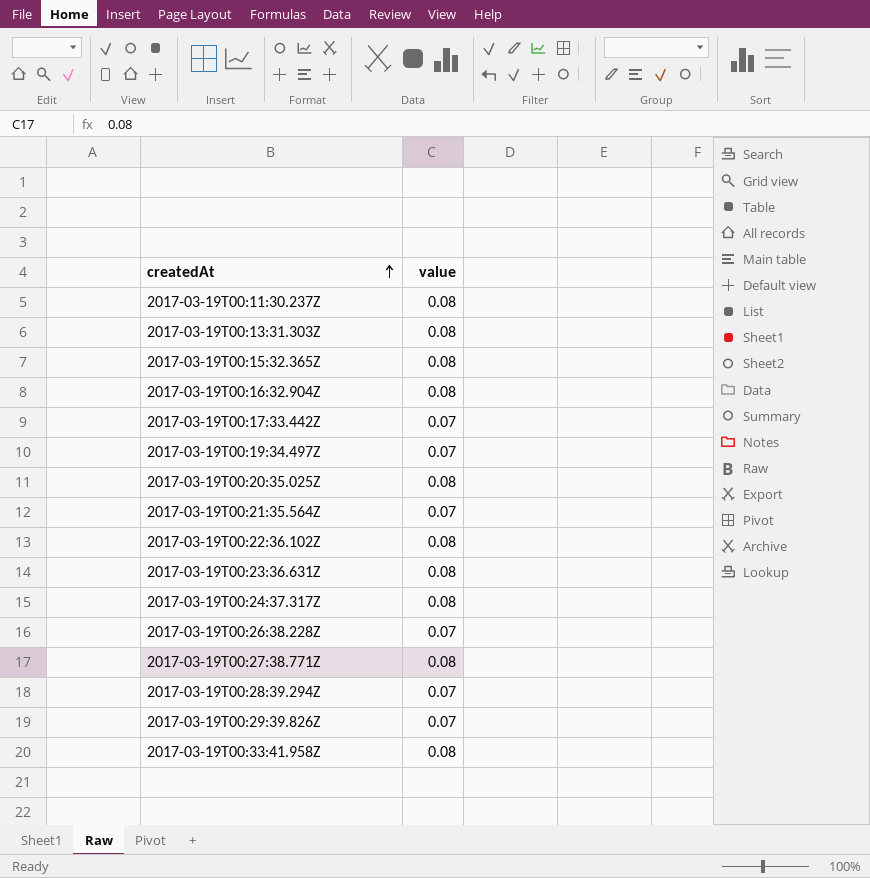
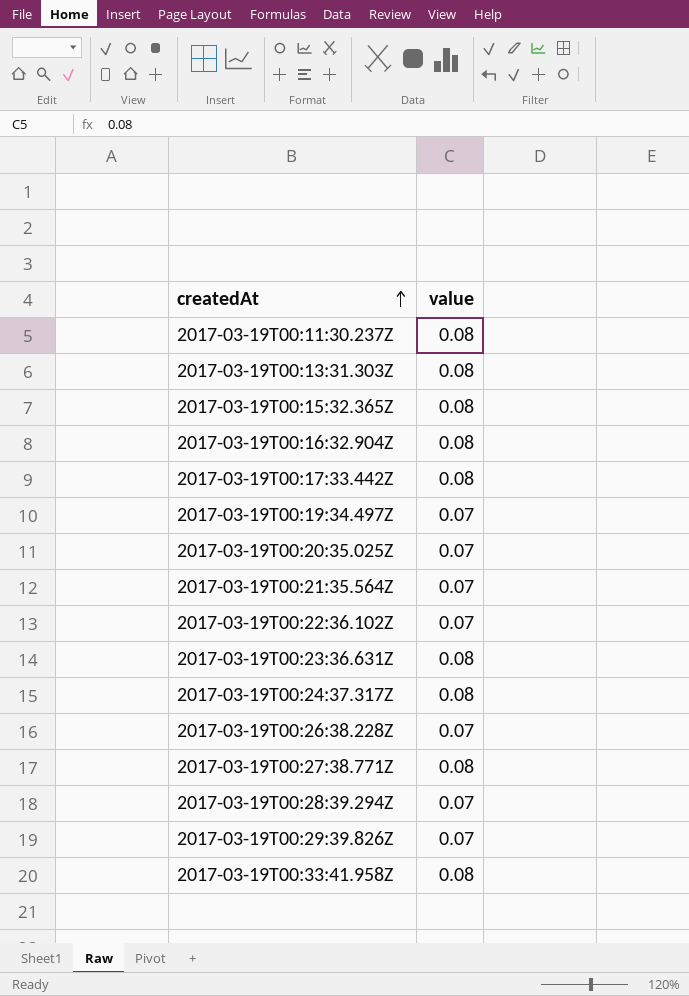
2017-03-19T00:17:33.442Z | value: 0.07 -> 0.08
2017-03-19T00:20:35.025Z | value: 0.08 -> 0.07
2017-03-19T00:22:36.102Z | value: 0.08 -> 0.07

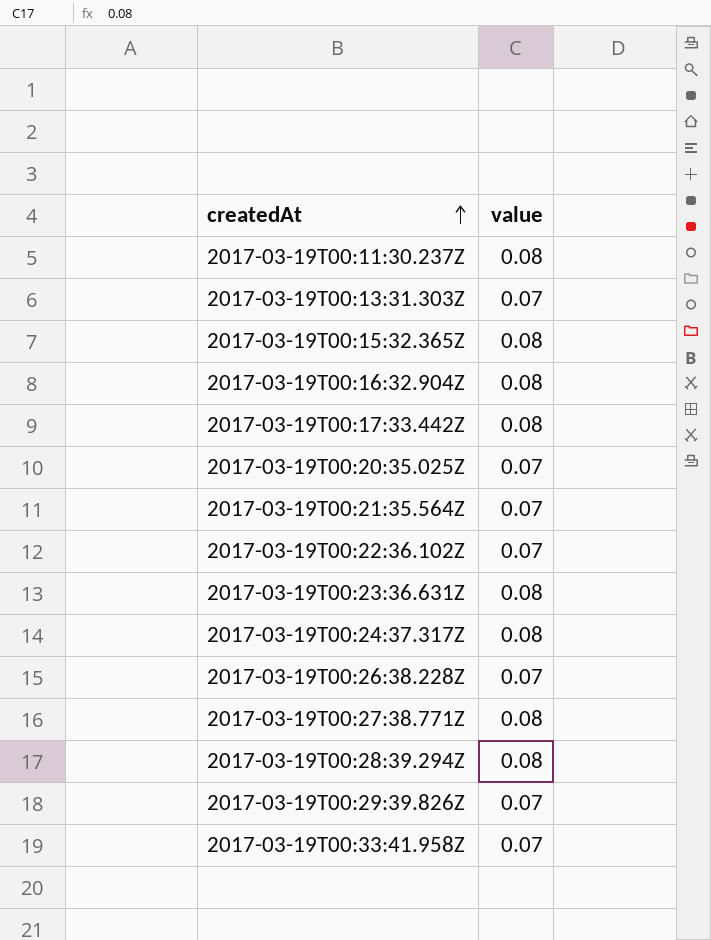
row 2017-03-19T00:19:34.497Z: 0.07 -> none
2017-03-19T00:13:31.303Z | value: 0.08 -> 0.07
2017-03-19T00:28:39.294Z | value: 0.07 -> 0.08
2017-03-19T00:33:41.958Z | value: 0.08 -> 0.07

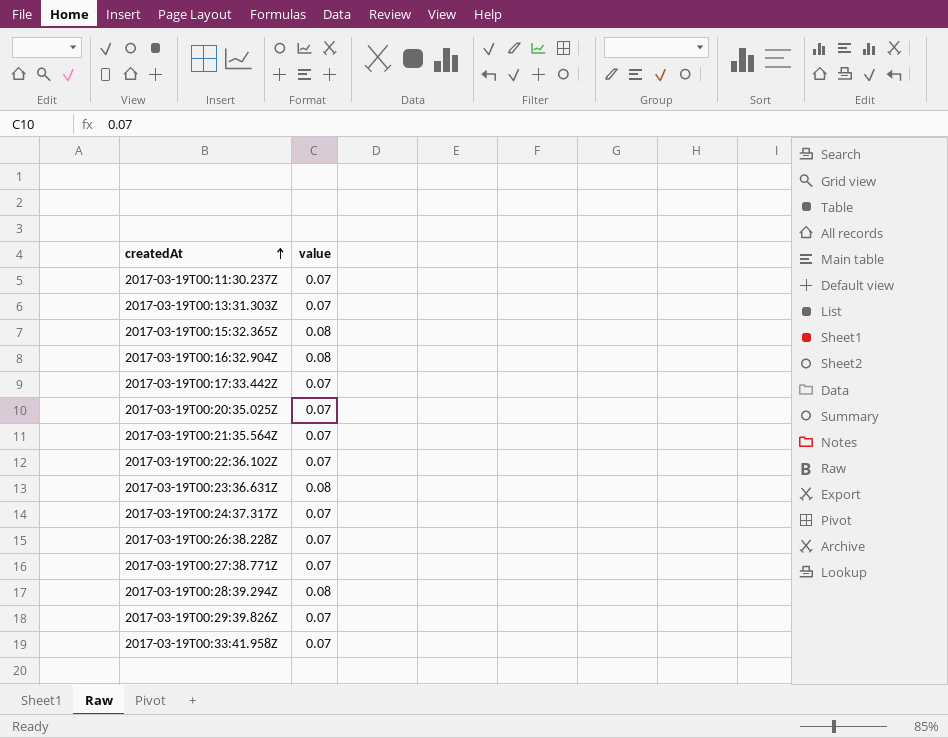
2017-03-19T00:11:30.237Z | value: 0.08 -> 0.07
2017-03-19T00:17:33.442Z | value: 0.08 -> 0.07
2017-03-19T00:24:37.317Z | value: 0.08 -> 0.07
2017-03-19T00:27:38.771Z | value: 0.08 -> 0.07

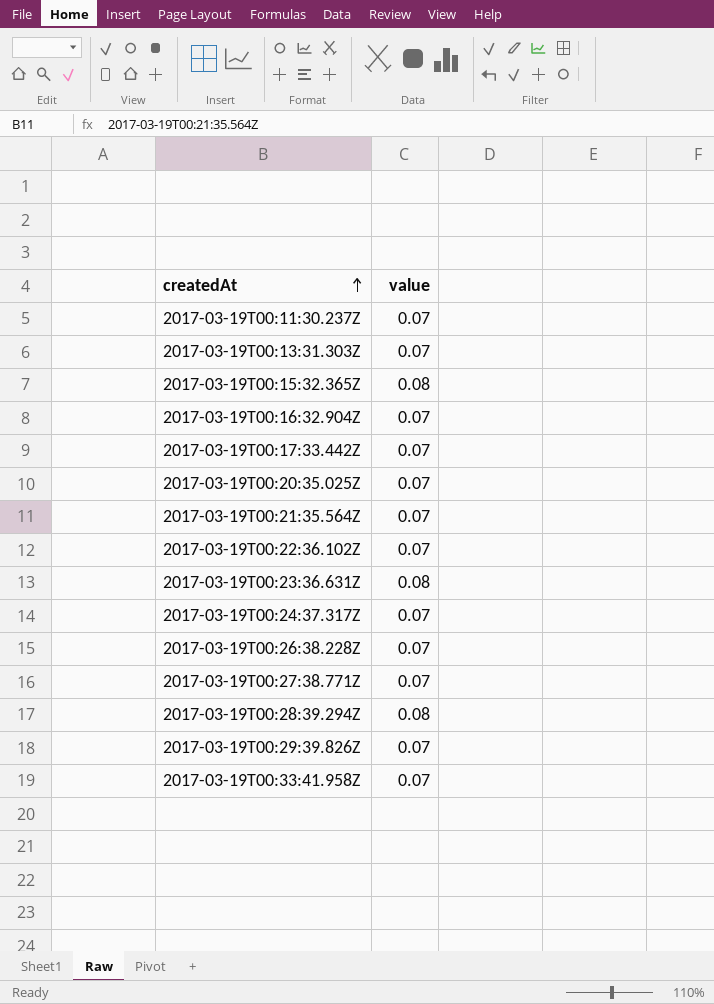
2017-03-19T00:16:32.904Z | value: 0.08 -> 0.07

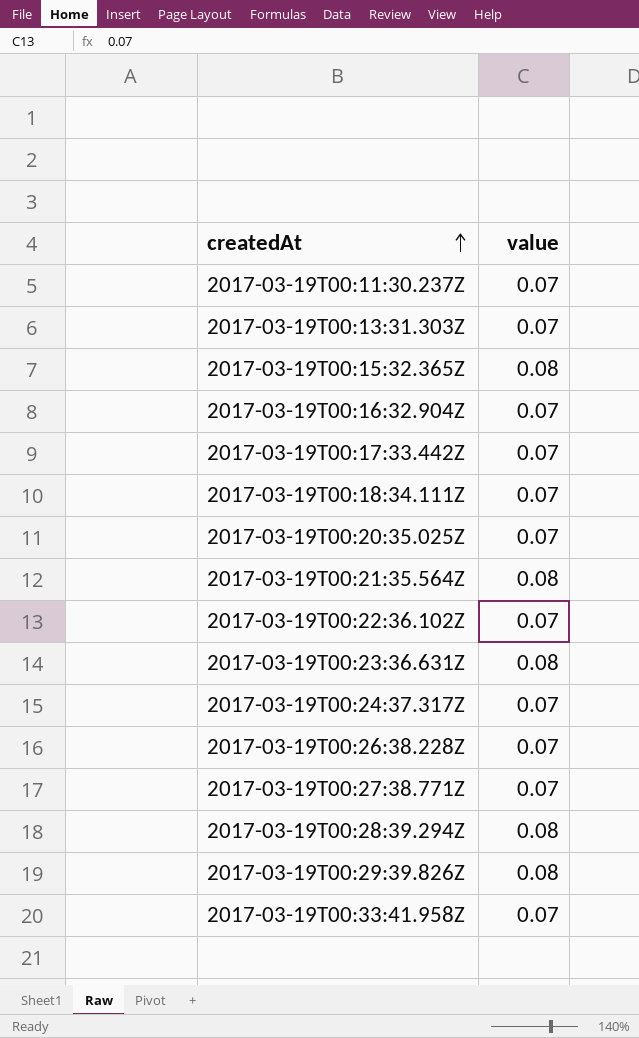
row 2017-03-19T00:18:34.111Z: none -> 0.07
2017-03-19T00:21:35.564Z | value: 0.07 -> 0.08
2017-03-19T00:29:39.826Z | value: 0.07 -> 0.08

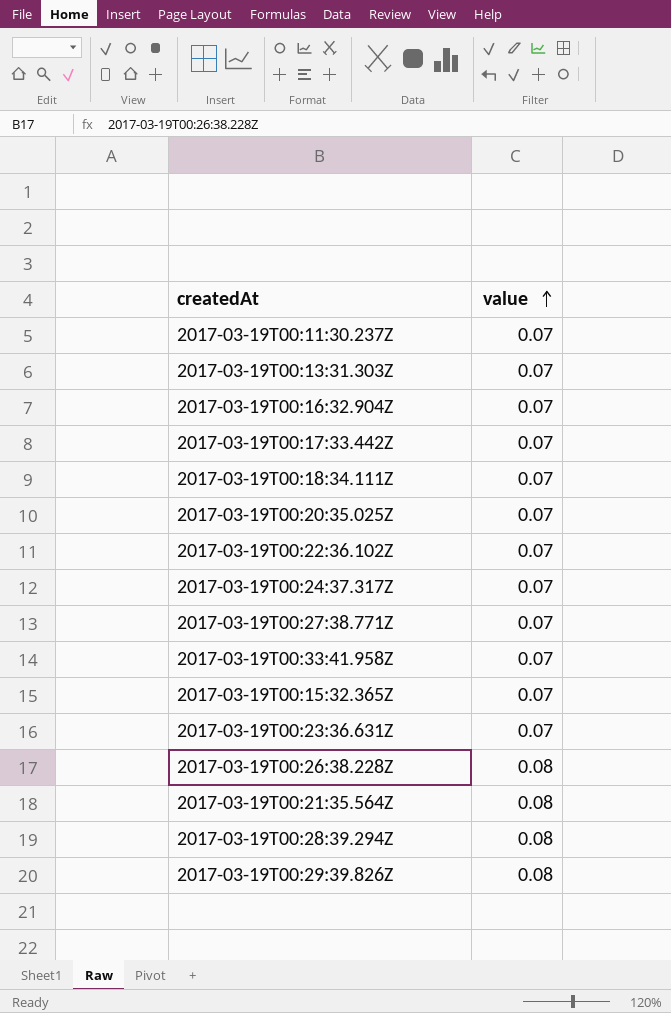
row order: createdAt ascending -> value ascending
2017-03-19T00:15:32.365Z | value: 0.08 -> 0.07
2017-03-19T00:23:36.631Z | value: 0.08 -> 0.07
2017-03-19T00:26:38.228Z | value: 0.07 -> 0.08

